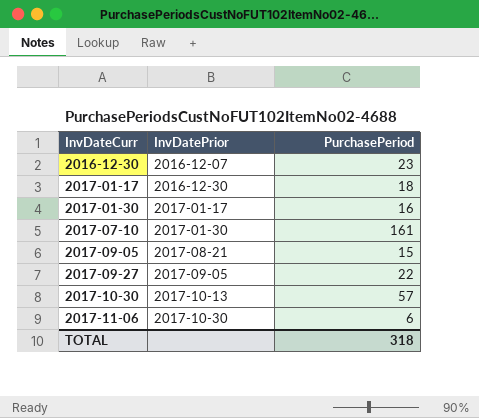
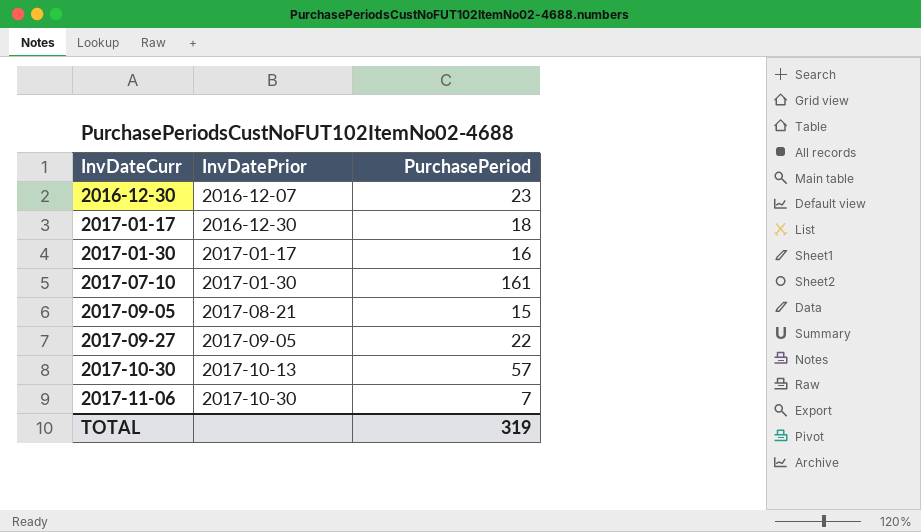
2017-11-06 | PurchasePeriod: 6 -> 7
TOTAL | PurchasePeriod: 318 -> 319

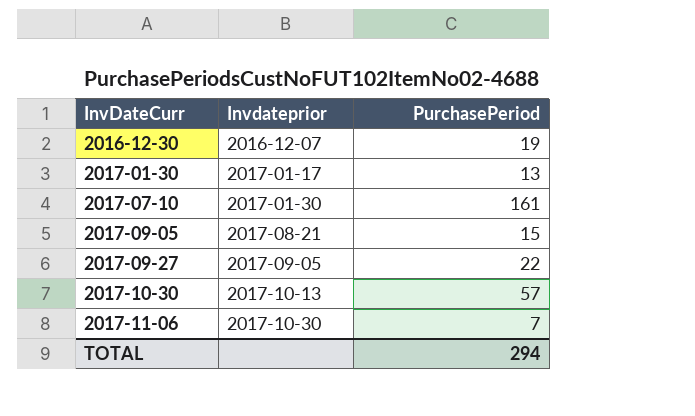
column name: InvDatePrior -> Invdateprior
row 2017-01-17: 2016-12-30 | 18 -> none
2016-12-30 | PurchasePeriod: 23 -> 19
2017-01-30 | PurchasePeriod: 16 -> 13
TOTAL | PurchasePeriod: 319 -> 294

